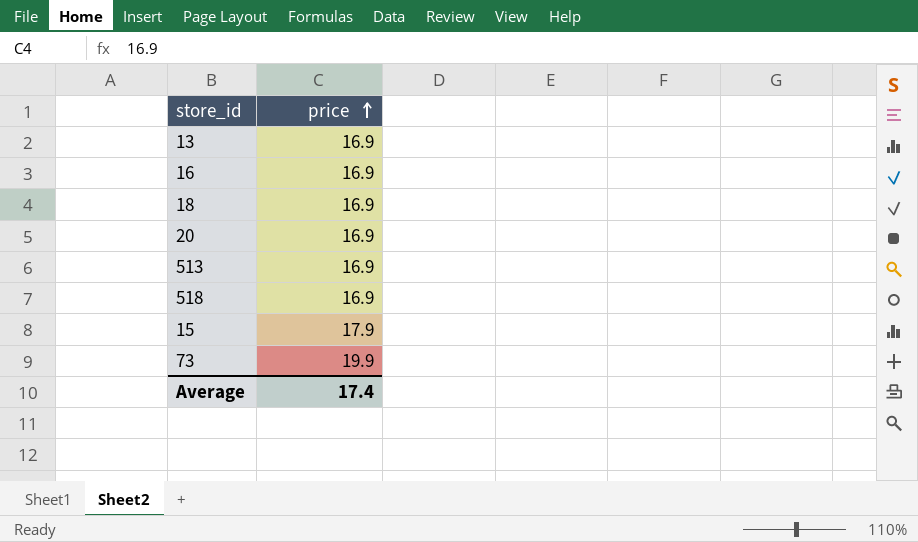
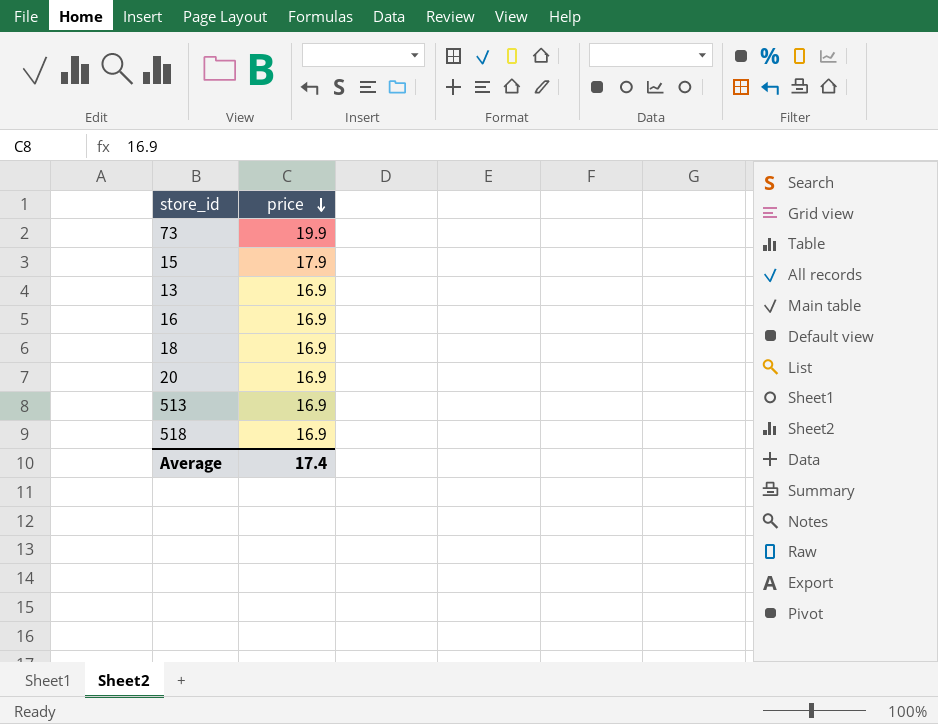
row order: price ascending -> price descending

